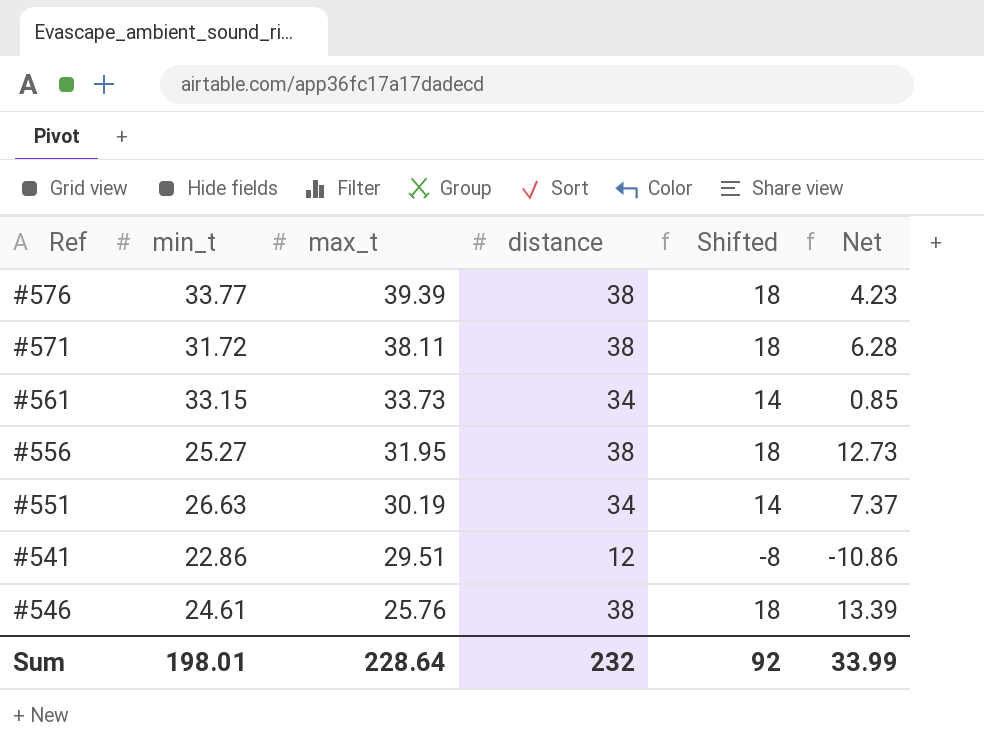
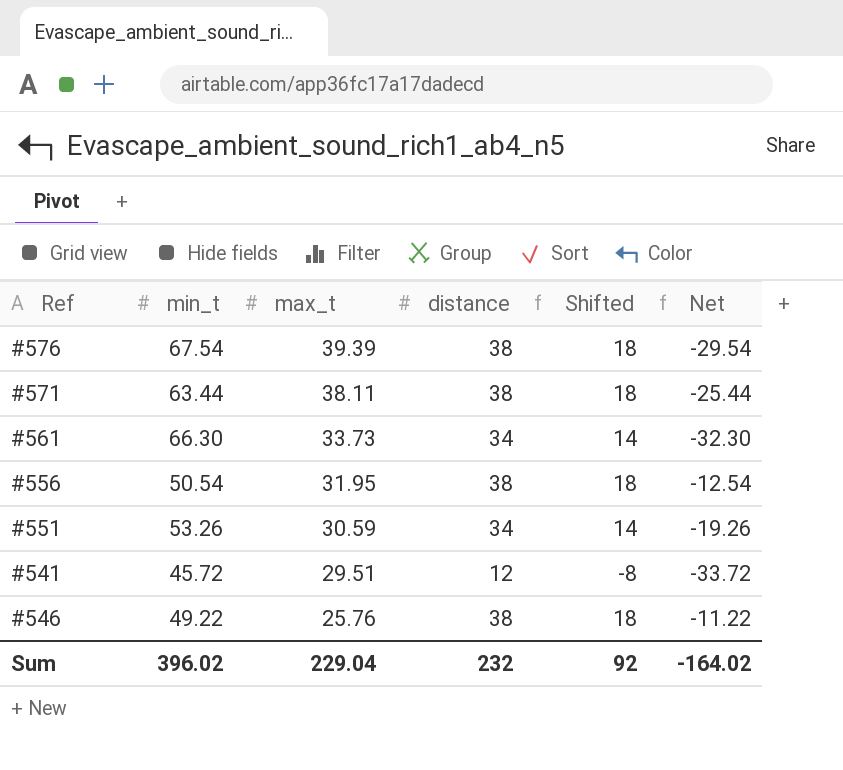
#576 | min_t: 33.77 -> 67.54
#576 | Net: 4.23 -> -29.54
#571 | min_t: 31.72 -> 63.44
#571 | Net: 6.28 -> -25.44
#561 | min_t: 33.15 -> 66.30
#561 | Net: 0.85 -> -32.30
#556 | min_t: 25.27 -> 50.54
#556 | Net: 12.73 -> -12.54
#551 | min_t: 26.63 -> 53.26
#551 | max_t: 30.19 -> 30.59
#551 | Net: 7.37 -> -19.26
#541 | min_t: 22.86 -> 45.72
#541 | Net: -10.86 -> -33.72
#546 | min_t: 24.61 -> 49.22
#546 | Net: 13.39 -> -11.22
Sum | min_t: 198.01 -> 396.02
Sum | max_t: 228.64 -> 229.04
Sum | Net: 33.99 -> -164.02

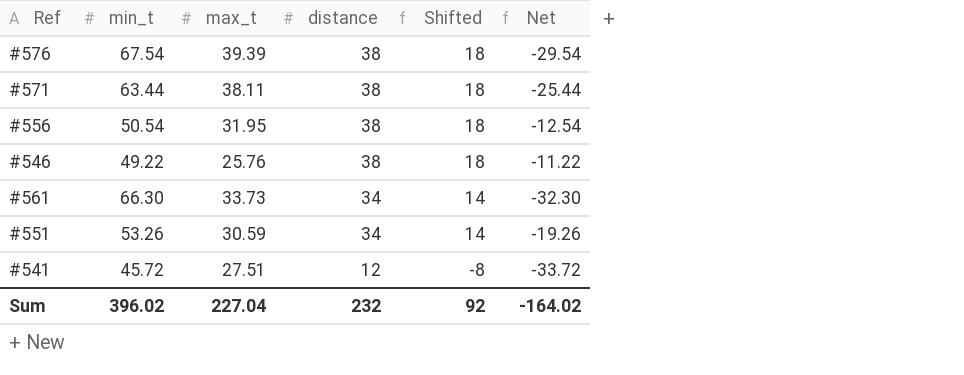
row order: max_t descending -> distance descending
#541 | max_t: 29.51 -> 27.51
Sum | max_t: 229.04 -> 227.04

